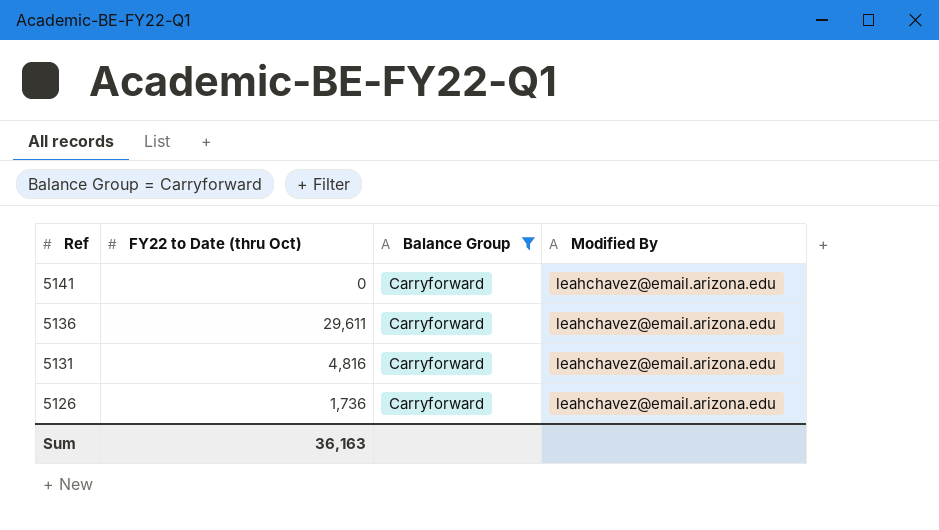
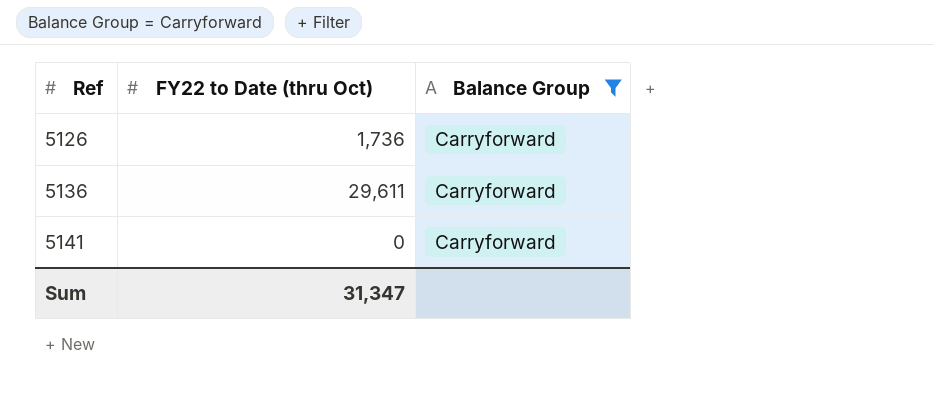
row order: Ref descending -> Ref ascending
column Modified By | position: 4 -> none
row 5131: 4,816 | Carryforward | leahchavez@email.arizona.edu -> none
Sum | FY22 to Date (thru Oct): 36,163 -> 31,347

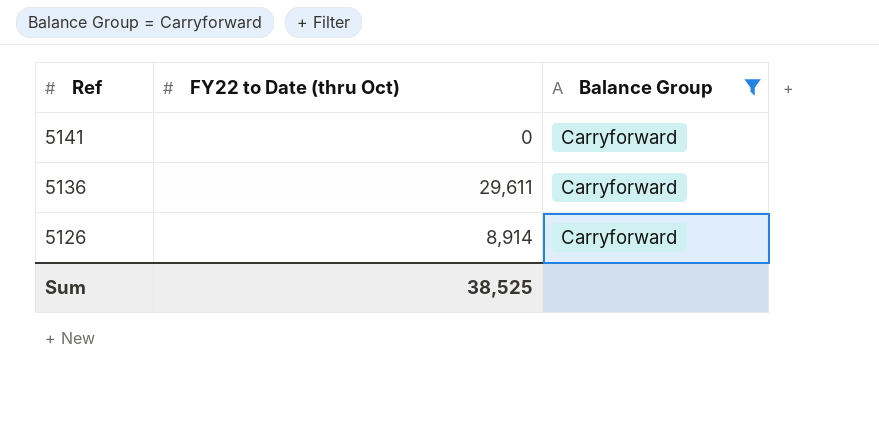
row order: Ref ascending -> Ref descending
5126 | FY22 to Date (thru Oct): 1,736 -> 8,914
Sum | FY22 to Date (thru Oct): 31,347 -> 38,525

